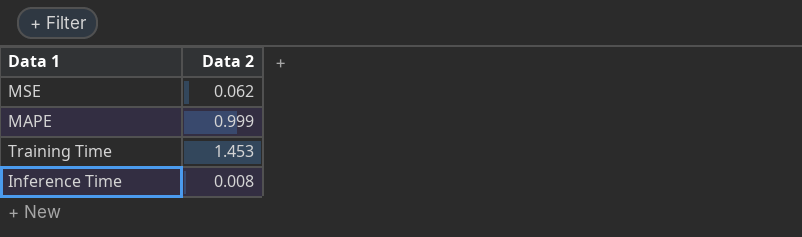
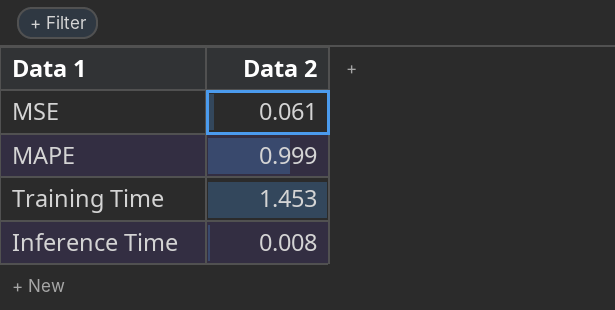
MSE | Data 2: 0.062 -> 0.061

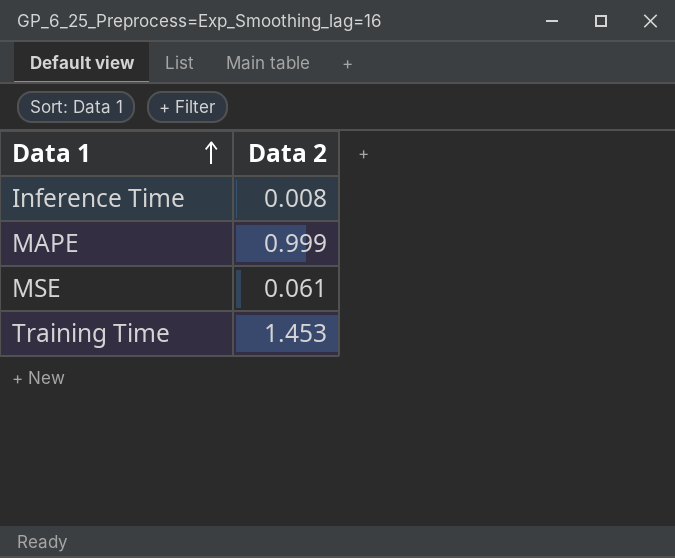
row order: none -> Data 1 ascending

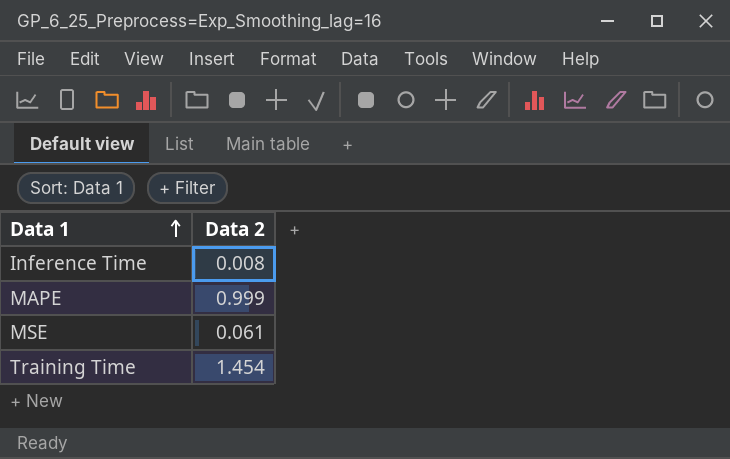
Training Time | Data 2: 1.453 -> 1.454

